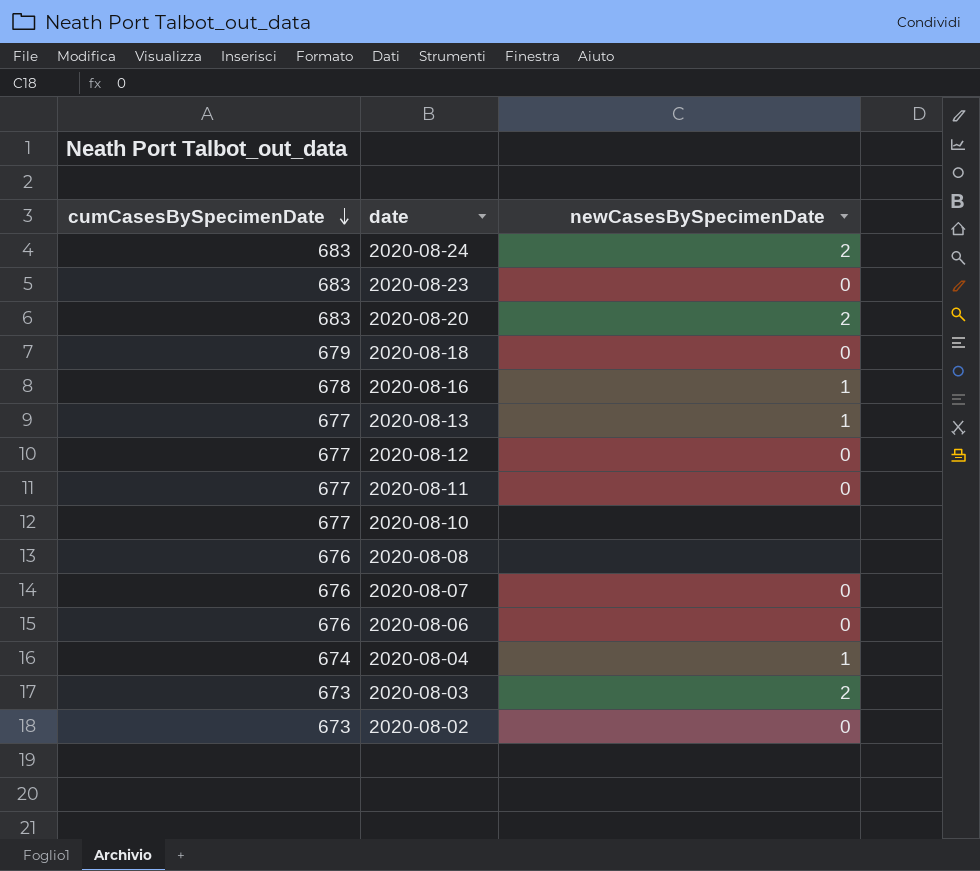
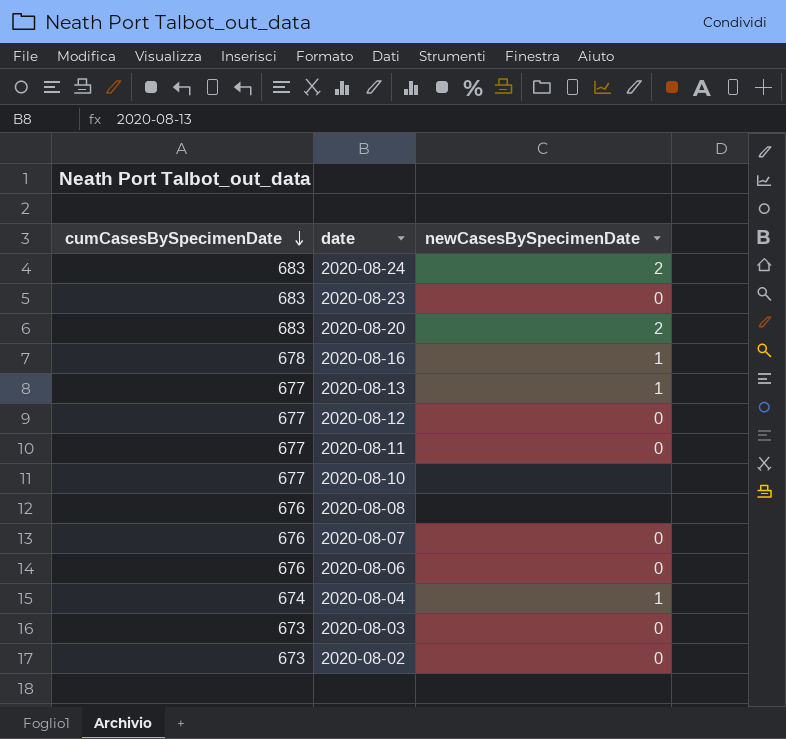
row 2020-08-18: 679 | 0 -> none
2020-08-03 | newCasesBySpecimenDate: 2 -> 0

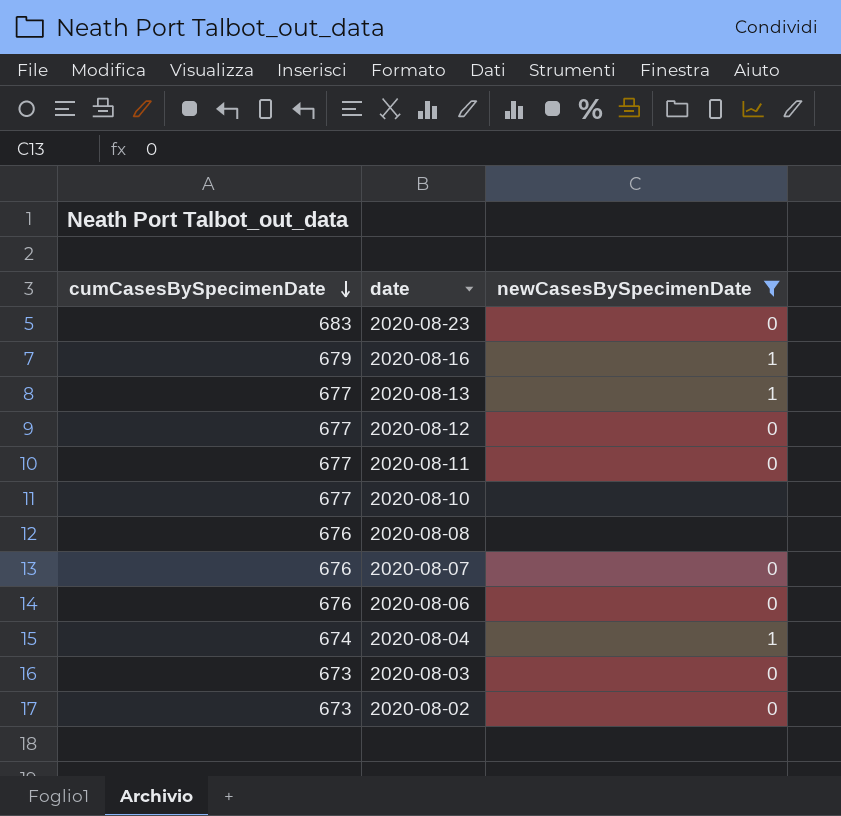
filter: none -> newCasesBySpecimenDate != 2
2020-08-16 | cumCasesBySpecimenDate: 678 -> 679

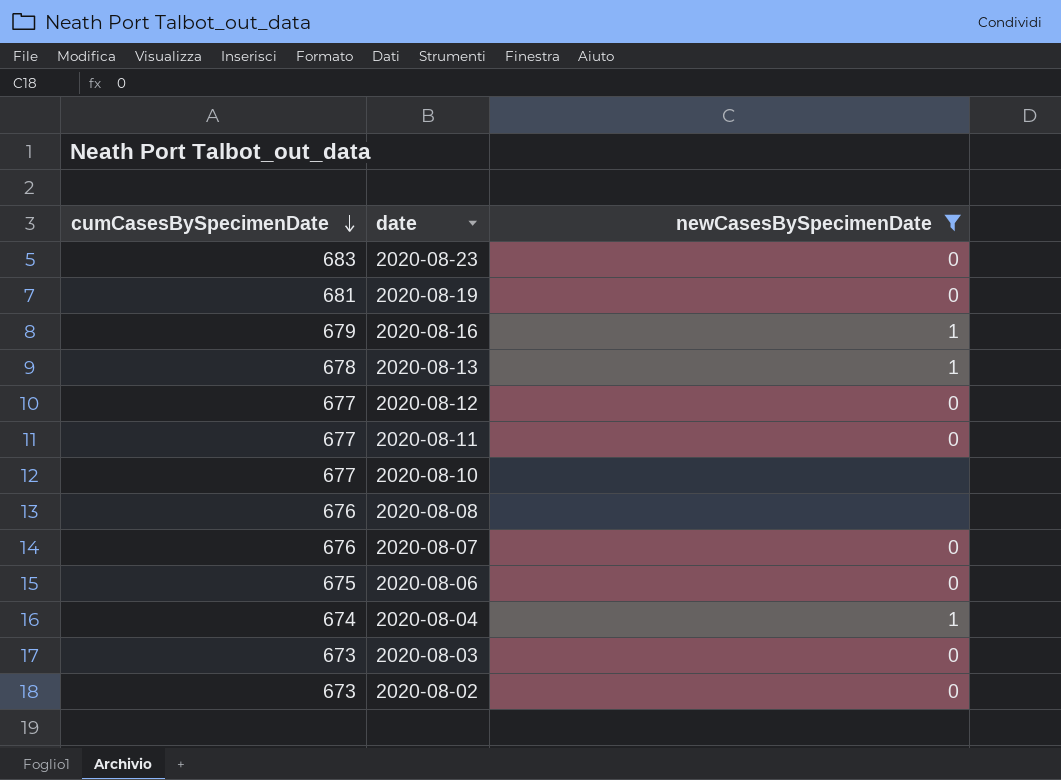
row 2020-08-19: none -> 681 | 0
2020-08-13 | cumCasesBySpecimenDate: 677 -> 678
2020-08-06 | cumCasesBySpecimenDate: 676 -> 675

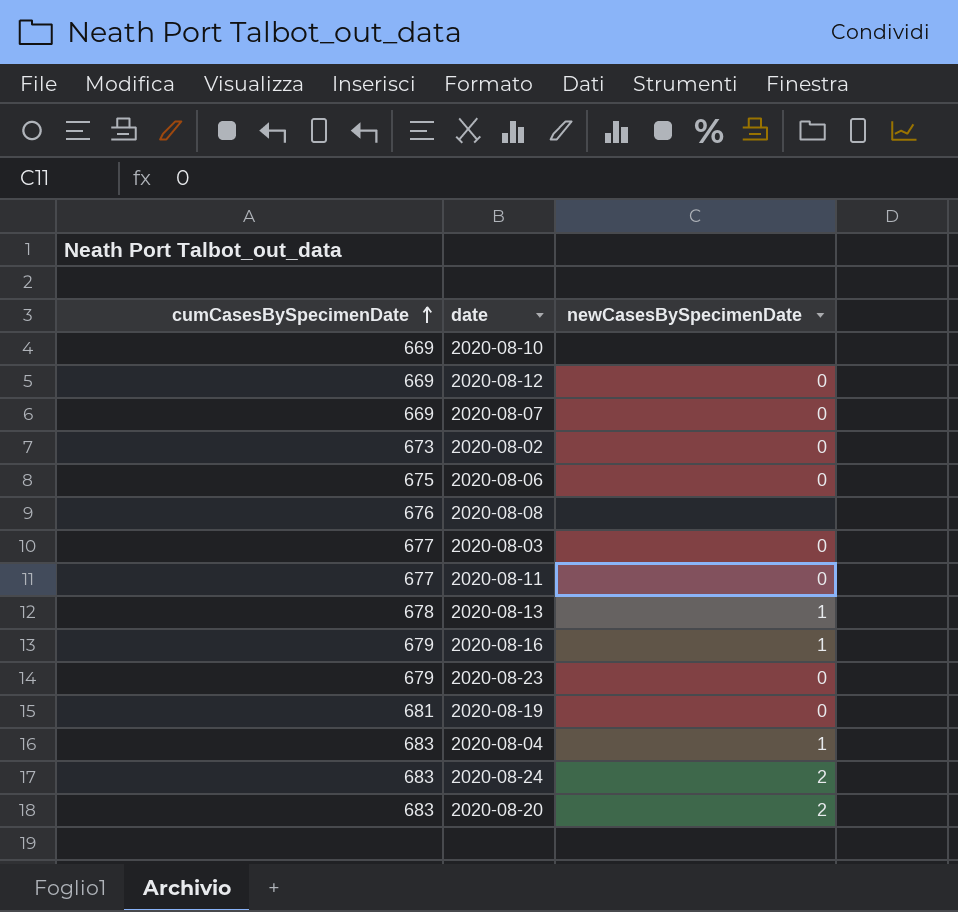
filter: newCasesBySpecimenDate != 2 -> none
row order: cumCasesBySpecimenDate descending -> cumCasesBySpecimenDate ascending
2020-08-10 | cumCasesBySpecimenDate: 677 -> 669
2020-08-12 | cumCasesBySpecimenDate: 677 -> 669
2020-08-07 | cumCasesBySpecimenDate: 676 -> 669
2020-08-03 | cumCasesBySpecimenDate: 673 -> 677
2020-08-23 | cumCasesBySpecimenDate: 683 -> 679
2020-08-04 | cumCasesBySpecimenDate: 674 -> 683

